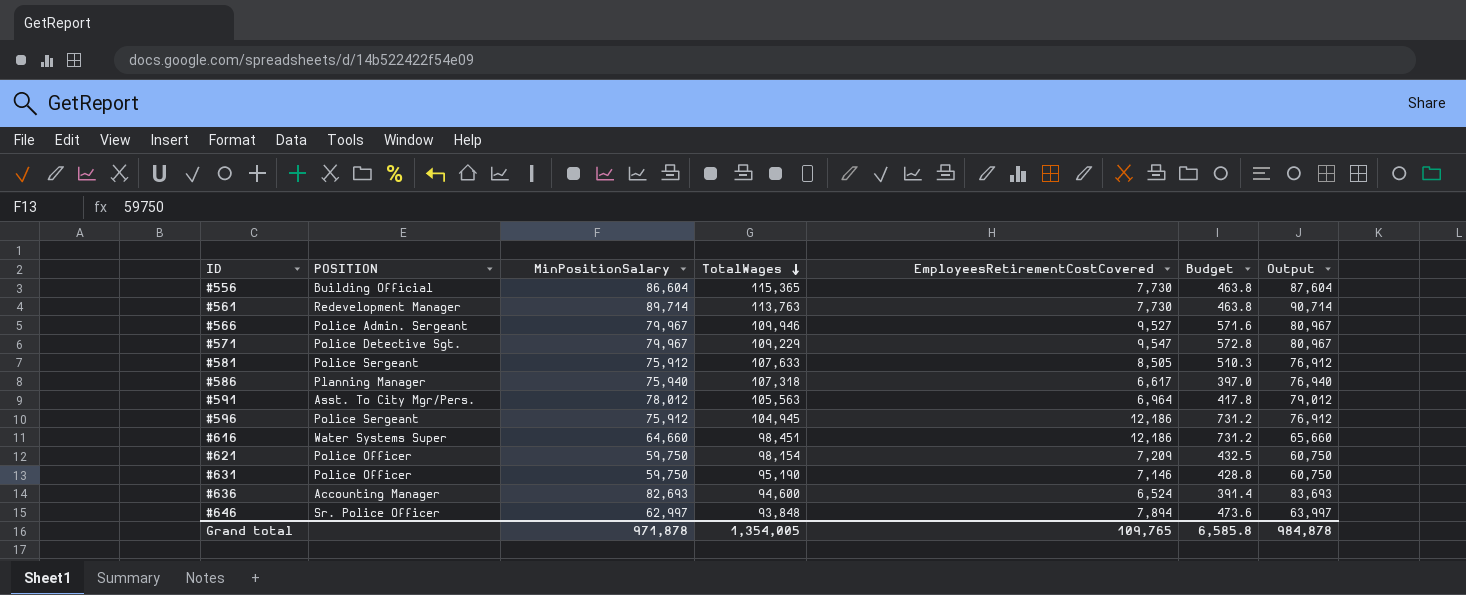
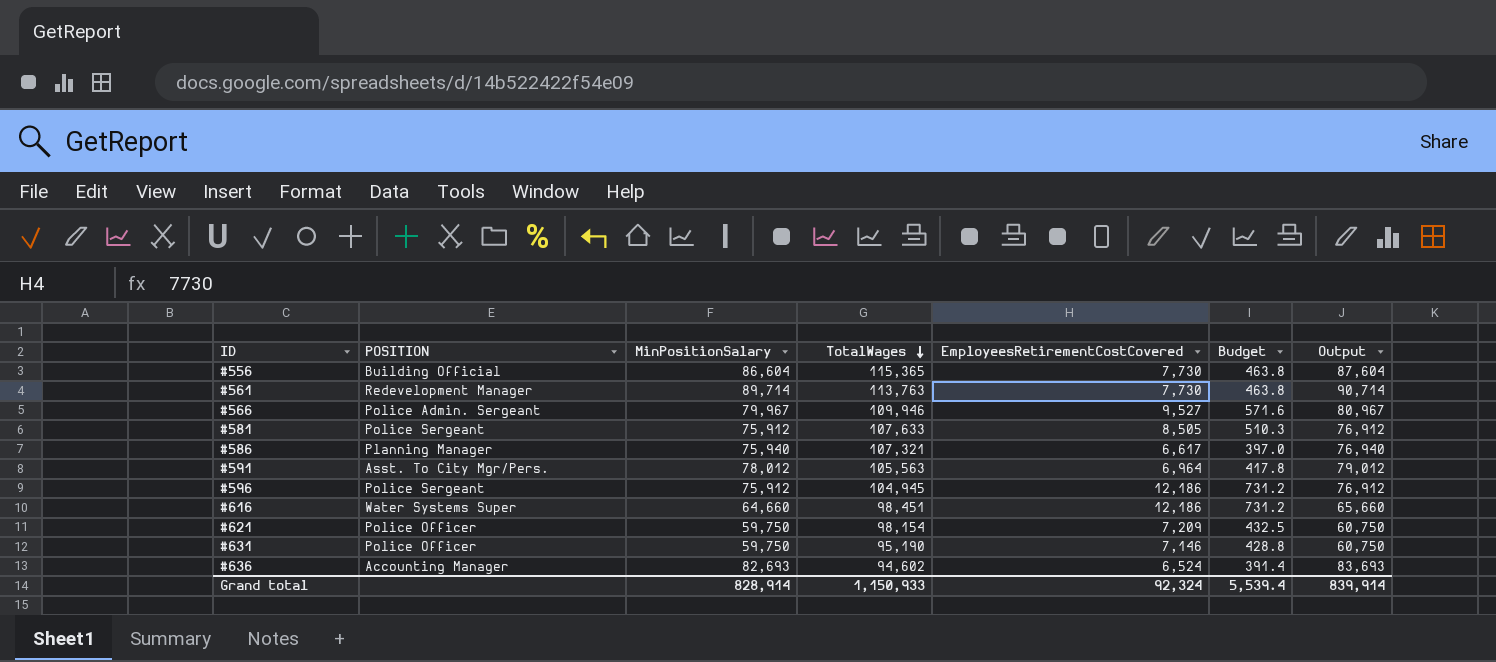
row #571: Police Detective Sgt. | 79,967 | 109,229 | 9,547 | 572.8 | 80,967 -> none
row #646: Sr. Police Officer | 62,997 | 93,848 | 7,894 | 473.6 | 63,997 -> none
#586 | TotalWages: 107,318 -> 107,321
#636 | TotalWages: 94,600 -> 94,602
Grand total | MinPositionSalary: 971,878 -> 828,914
Grand total | TotalWages: 1,354,005 -> 1,150,933
Grand total | EmployeesRetirementCostCovered: 109,765 -> 92,324
Grand total | Budget: 6,585.8 -> 5,539.4
Grand total | Output: 984,878 -> 839,914

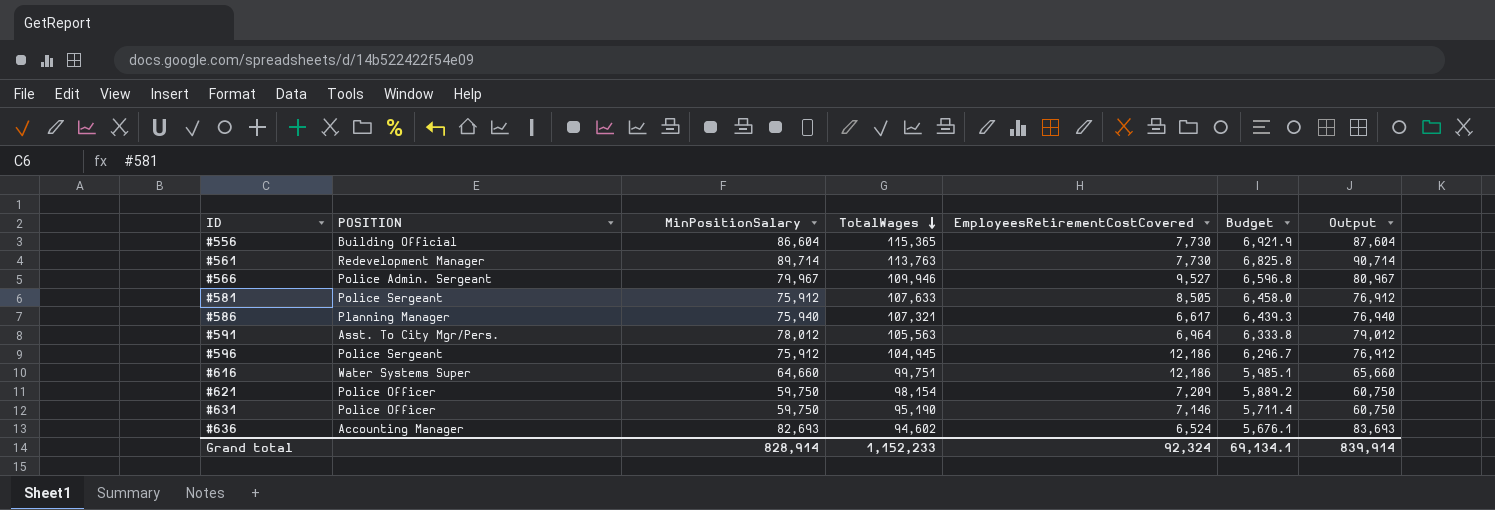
column Budget | formula: [EmployeesRetirementCostCovered] * 0.06 -> [TotalWages] * 0.06
#616 | TotalWages: 98,451 -> 99,751
Grand total | TotalWages: 1,150,933 -> 1,152,233
Grand total | Budget: 5,539.4 -> 69,134.1

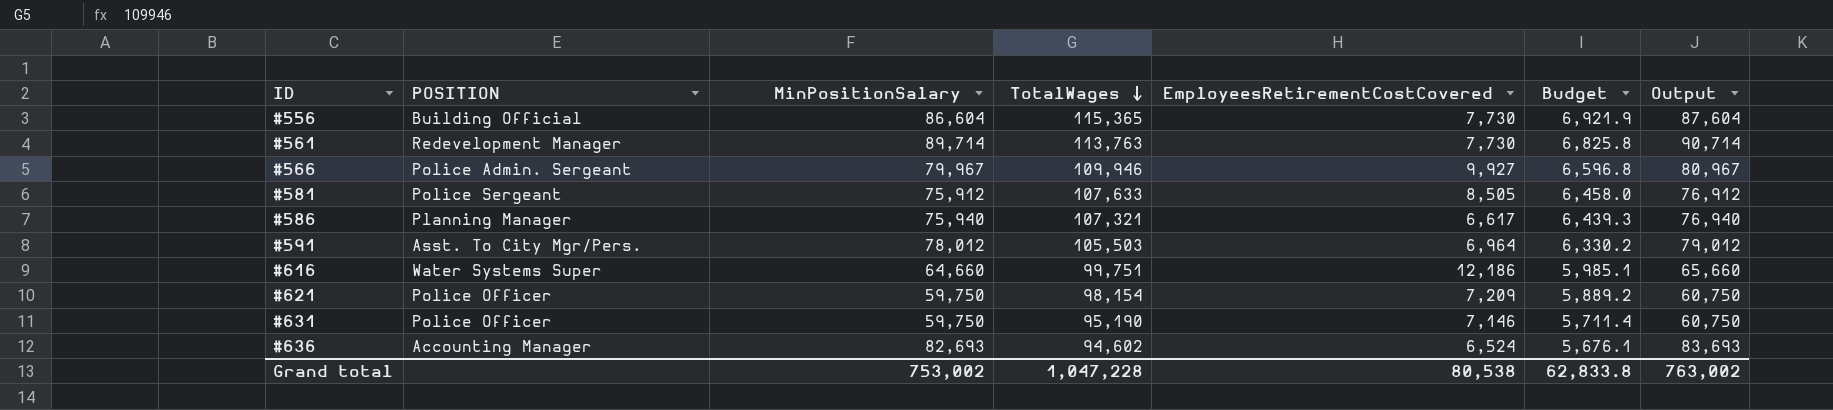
row #596: Police Sergeant | 75,912 | 104,945 | 12,186 | 6,296.7 | 76,912 -> none
#566 | EmployeesRetirementCostCovered: 9,527 -> 9,927
#591 | TotalWages: 105,563 -> 105,503
#591 | Budget: 6,333.8 -> 6,330.2
Grand total | MinPositionSalary: 828,914 -> 753,002
Grand total | TotalWages: 1,152,233 -> 1,047,228
Grand total | EmployeesRetirementCostCovered: 92,324 -> 80,538
Grand total | Budget: 69,134.1 -> 62,833.8
Grand total | Output: 839,914 -> 763,002

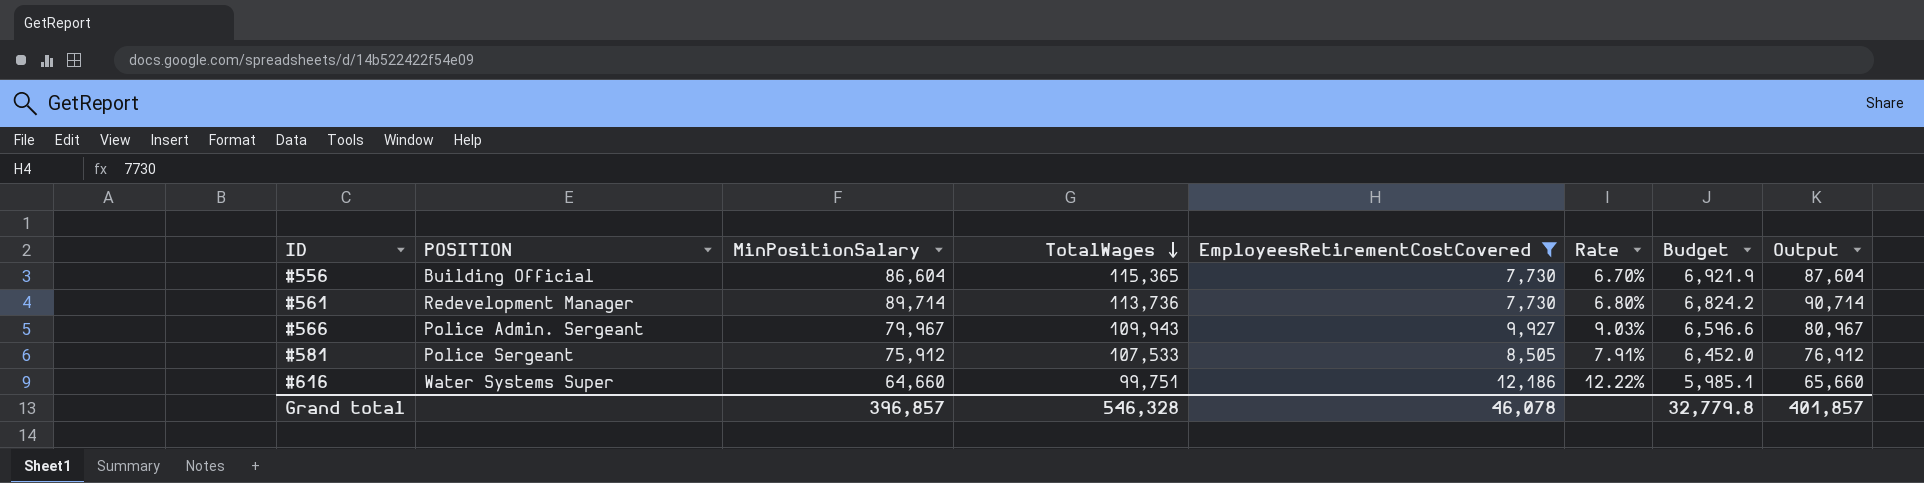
filter: none -> EmployeesRetirementCostCovered >= 7,730
column Rate | formula: none -> [EmployeesRetirementCostCovered] / [TotalWages]
#561 | TotalWages: 113,763 -> 113,736
#561 | Budget: 6,825.8 -> 6,824.2
#566 | TotalWages: 109,946 -> 109,943
#566 | Budget: 6,596.8 -> 6,596.6
#581 | TotalWages: 107,633 -> 107,533
#581 | Budget: 6,458.0 -> 6,452.0
Grand total | MinPositionSalary: 753,002 -> 396,857
Grand total | TotalWages: 1,047,228 -> 546,328
Grand total | EmployeesRetirementCostCovered: 80,538 -> 46,078
Grand total | Budget: 62,833.8 -> 32,779.8
Grand total | Output: 763,002 -> 401,857

